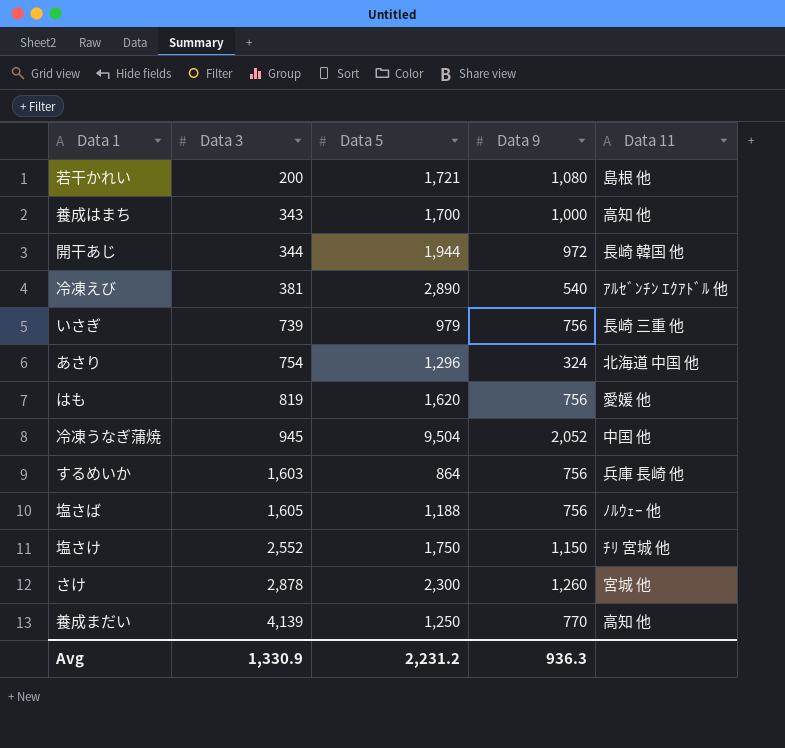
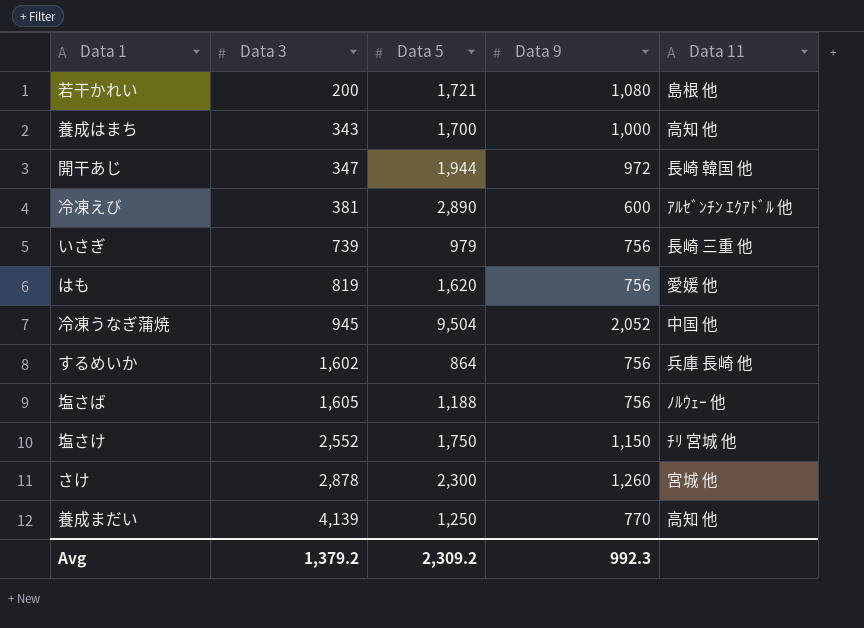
row あさり: 754 | 1,296 | 324 | 北海道 中国 他 -> none
開干あじ | Data 3: 344 -> 347
冷凍えび | Data 9: 540 -> 600
するめいか | Data 3: 1,603 -> 1,602
Avg | Data 3: 1,330.9 -> 1,379.2
Avg | Data 5: 2,231.2 -> 2,309.2
Avg | Data 9: 936.3 -> 992.3

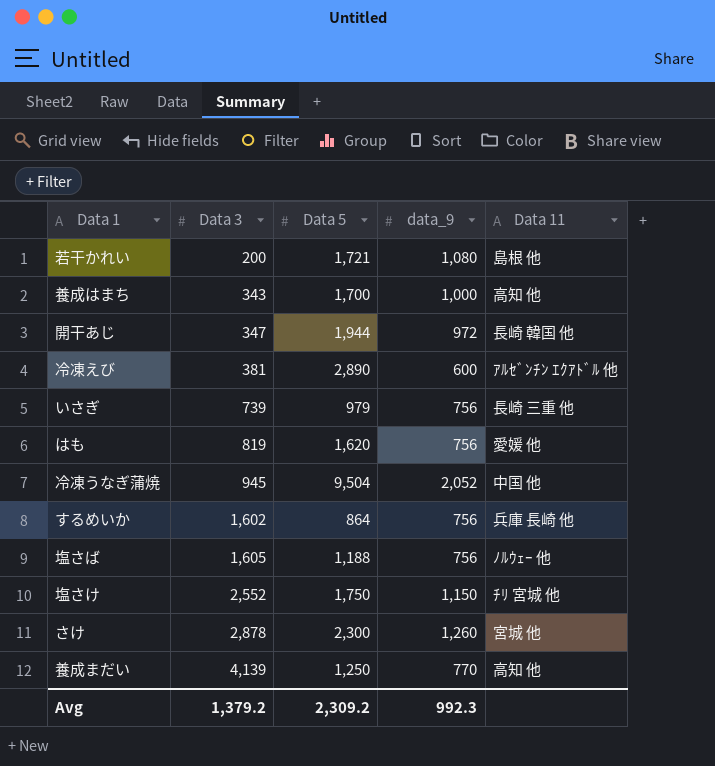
column name: Data 9 -> data_9

